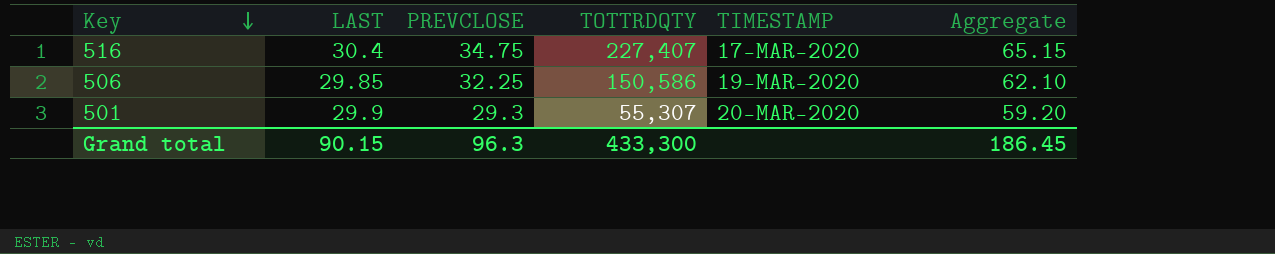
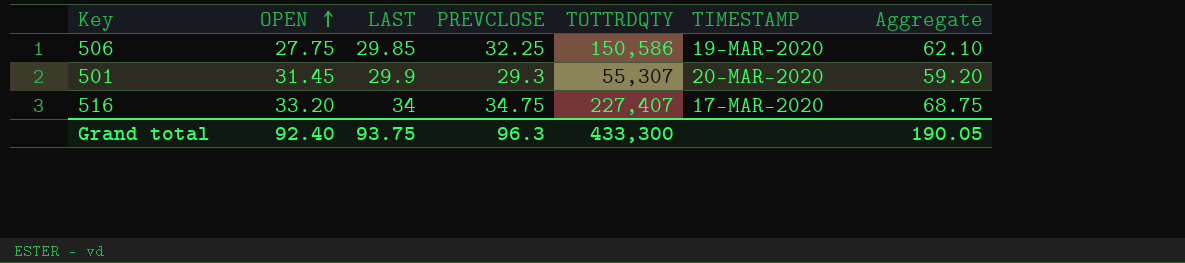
row order: Key descending -> OPEN ascending
column OPEN | position: none -> 2
516 | LAST: 30.4 -> 34
516 | Aggregate: 65.15 -> 68.75
Grand total | LAST: 90.15 -> 93.75
Grand total | Aggregate: 186.45 -> 190.05

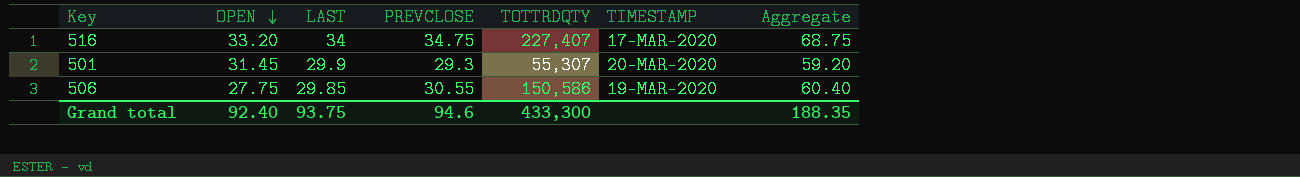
row order: OPEN ascending -> OPEN descending
506 | PREVCLOSE: 32.25 -> 30.55
506 | Aggregate: 62.10 -> 60.40
Grand total | PREVCLOSE: 96.3 -> 94.6
Grand total | Aggregate: 190.05 -> 188.35

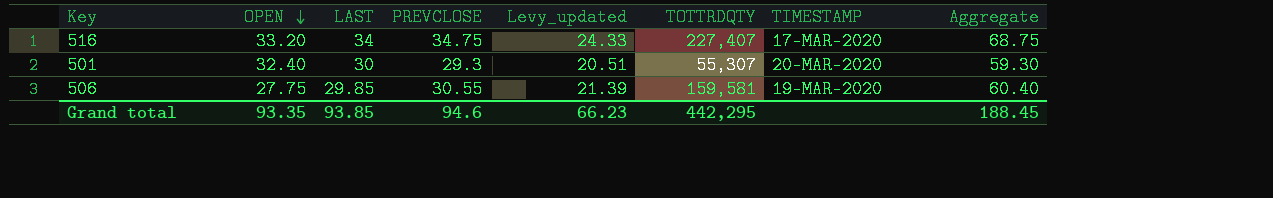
column Levy_updated | formula: none -> [PREVCLOSE] * 0.7
501 | OPEN: 31.45 -> 32.40
501 | LAST: 29.9 -> 30
501 | Aggregate: 59.20 -> 59.30
506 | TOTTRDQTY: 150,586 -> 159,581
Grand total | OPEN: 92.40 -> 93.35
Grand total | LAST: 93.75 -> 93.85
Grand total | TOTTRDQTY: 433,300 -> 442,295
Grand total | Aggregate: 188.35 -> 188.45

